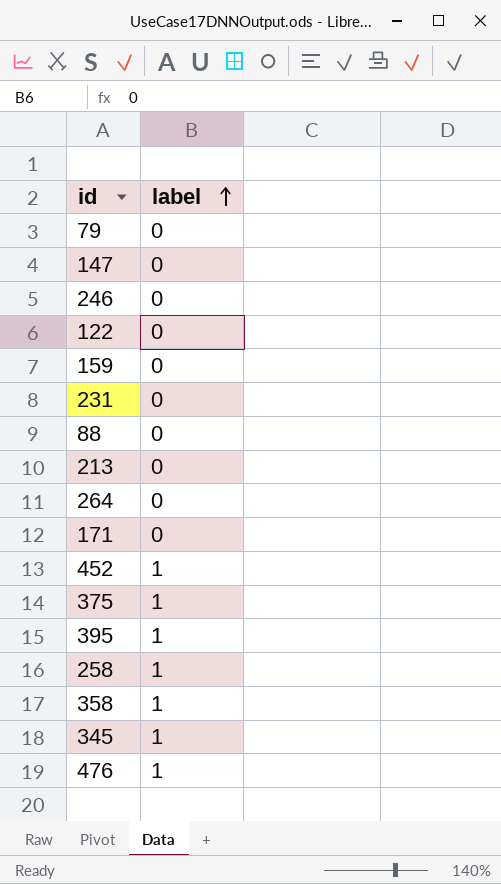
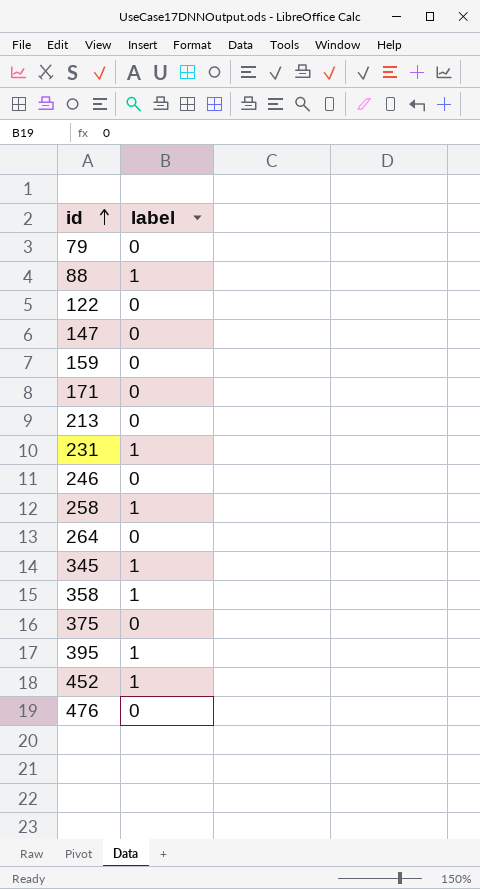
row order: label ascending -> id ascending
88 | label: 0 -> 1
231 | label: 0 -> 1
375 | label: 1 -> 0
476 | label: 1 -> 0

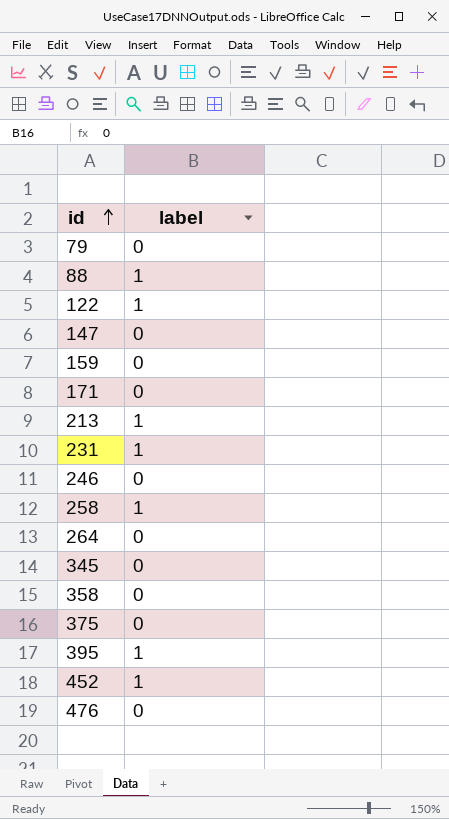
122 | label: 0 -> 1
213 | label: 0 -> 1
345 | label: 1 -> 0
358 | label: 1 -> 0

